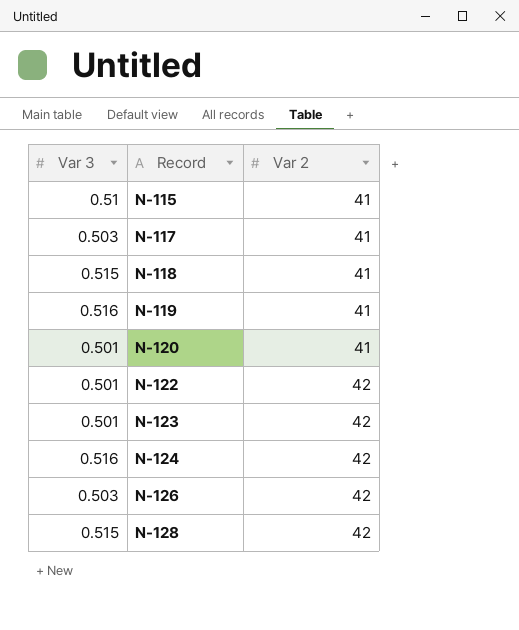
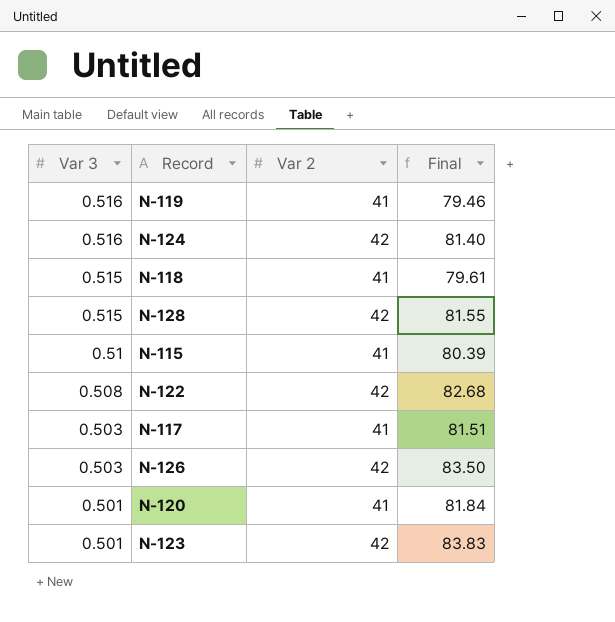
row order: Record ascending -> Var 3 descending
column Final | formula: none -> [Var 2] / [Var 3]
N-122 | Var 3: 0.501 -> 0.508

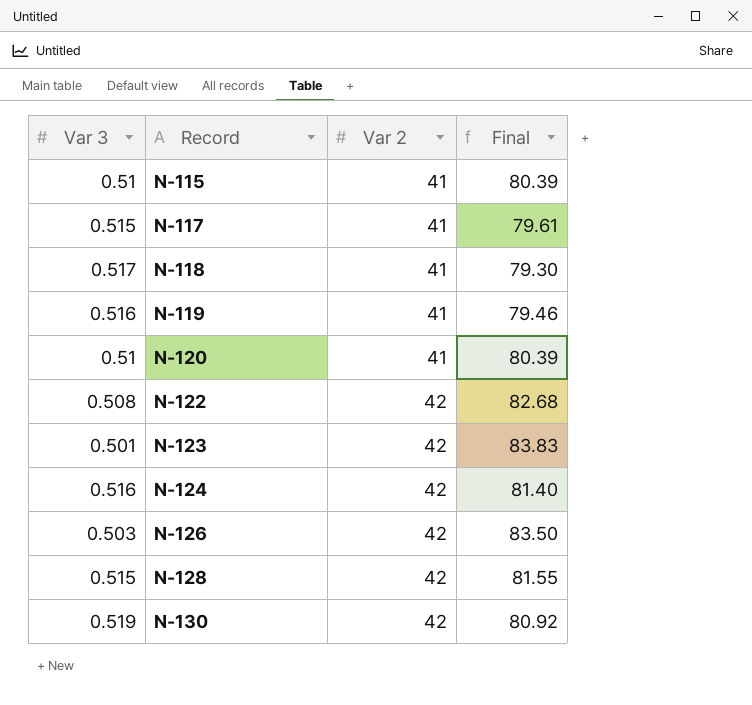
row order: Var 3 descending -> Record ascending
N-117 | Var 3: 0.503 -> 0.515
N-117 | Final: 81.51 -> 79.61
N-118 | Var 3: 0.515 -> 0.517
N-118 | Final: 79.61 -> 79.30
N-120 | Var 3: 0.501 -> 0.51
N-120 | Final: 81.84 -> 80.39
row N-130: none -> 0.519 | 42 | 80.92

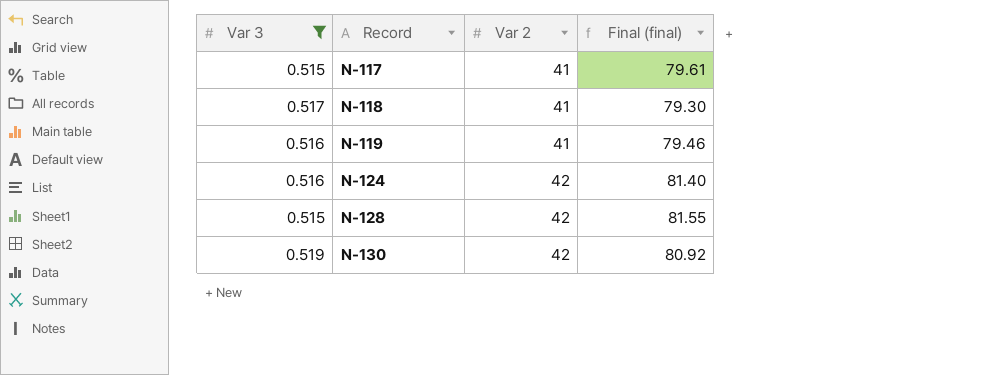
filter: none -> Var 3 >= 0.515
column name: Final -> Final (final)

